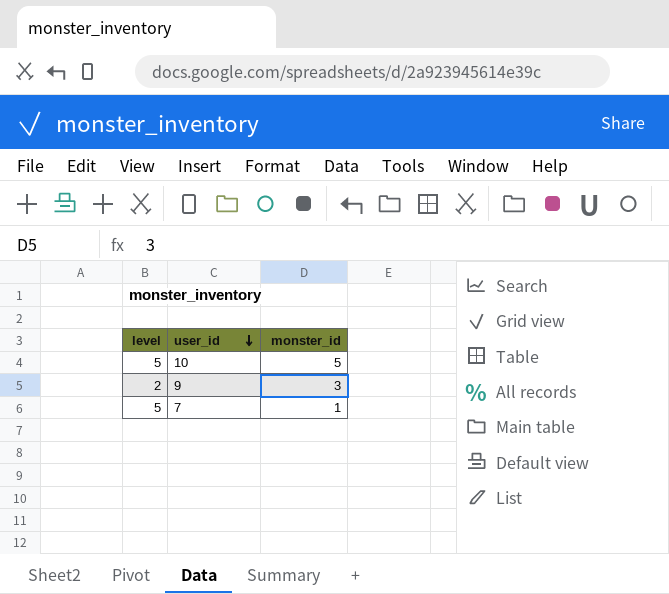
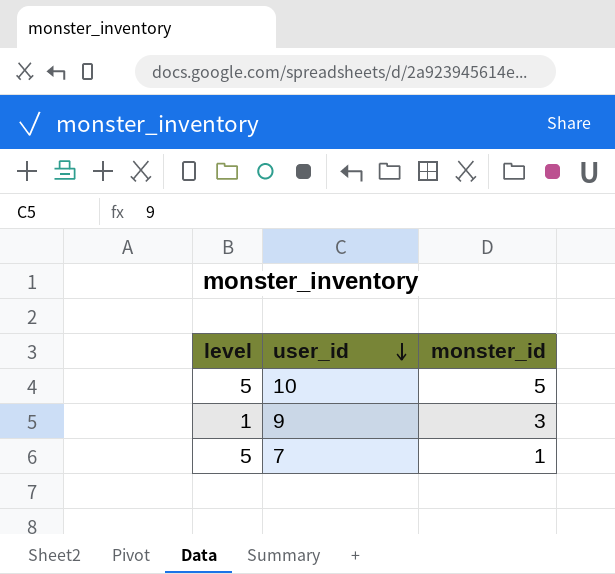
9 | level: 2 -> 1

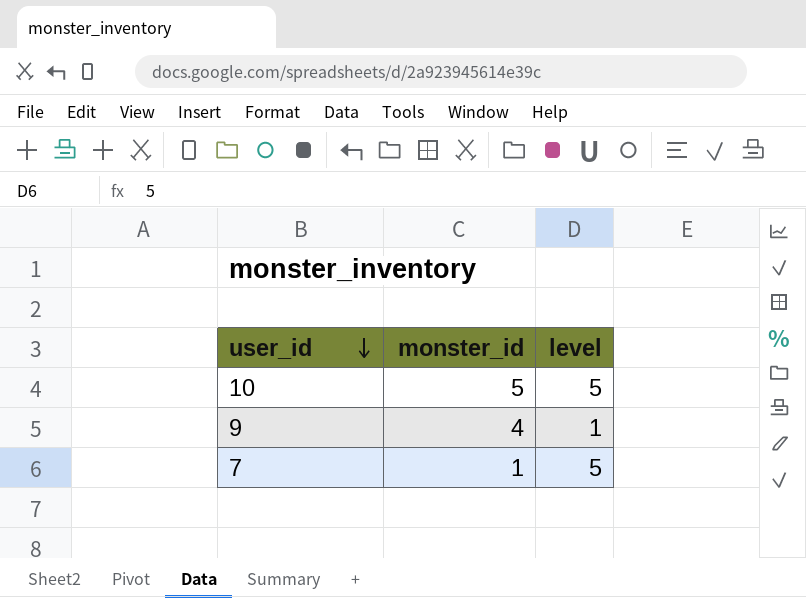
column level | position: 1 -> 3
9 | monster_id: 3 -> 4

